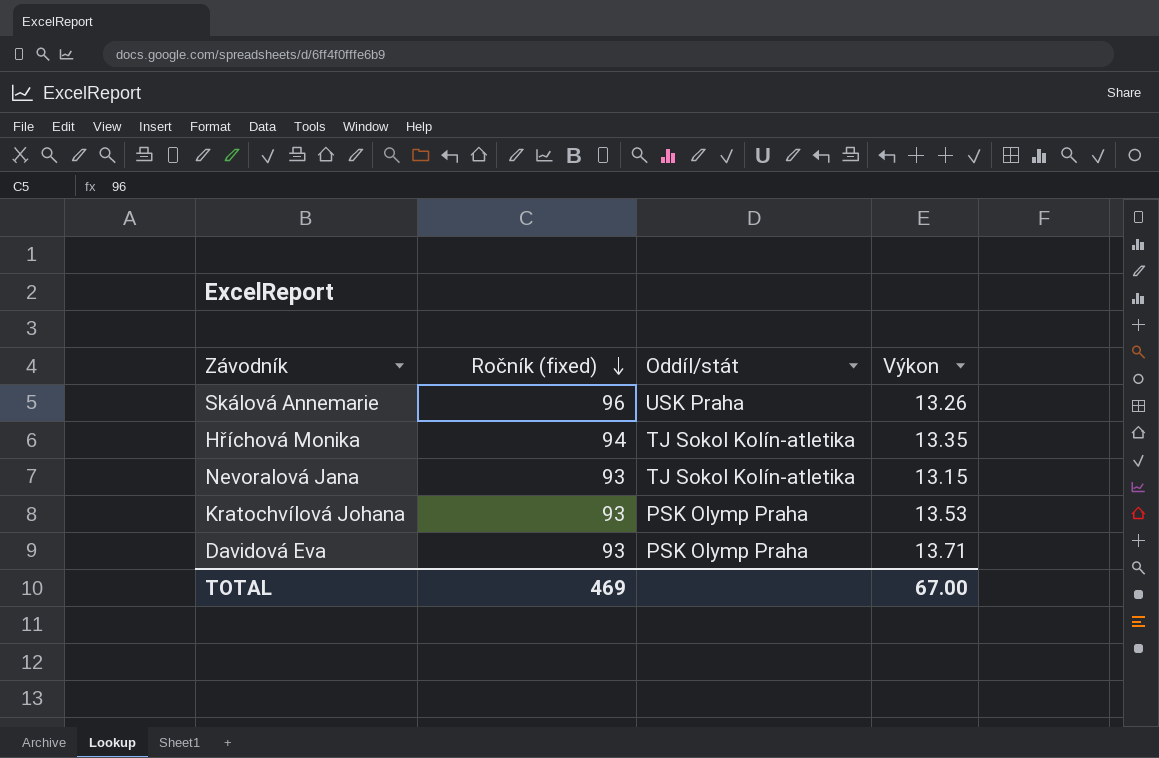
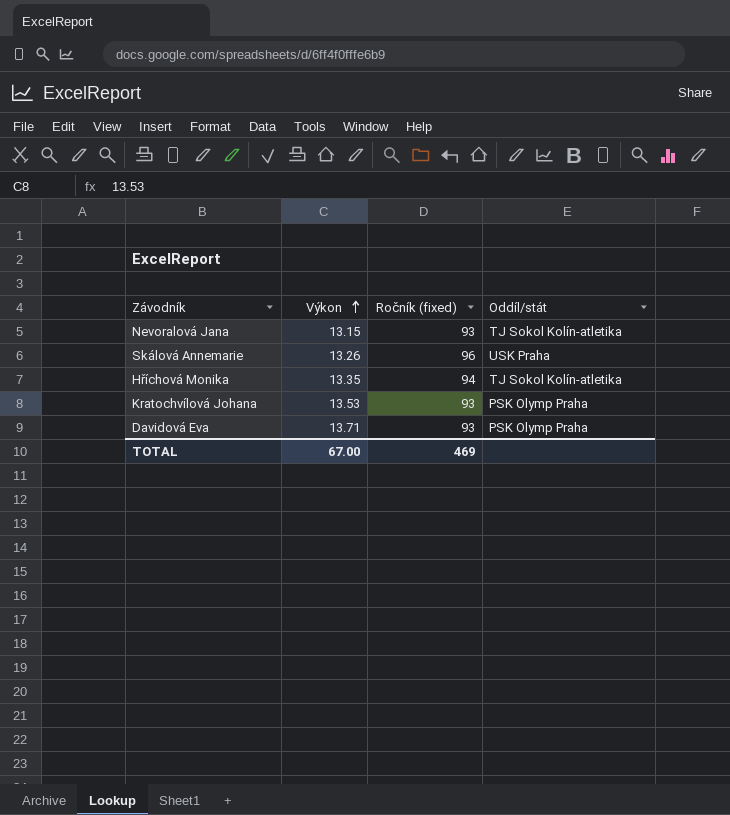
row order: Ročník (fixed) descending -> Výkon ascending
column Výkon | position: 4 -> 2

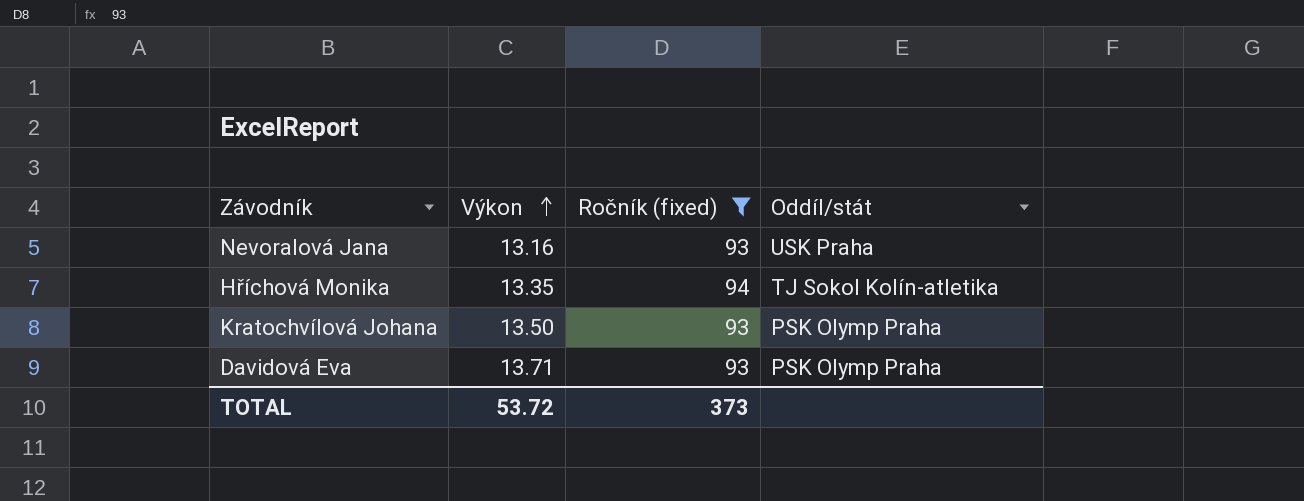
filter: none -> Ročník (fixed) != 96
Nevoralová Jana | Výkon: 13.15 -> 13.16
Nevoralová Jana | Oddíl/stát: TJ Sokol Kolín-atletika -> USK Praha
Kratochvílová Johana | Výkon: 13.53 -> 13.50
TOTAL | Výkon: 67.00 -> 53.72
TOTAL | Ročník (fixed): 469 -> 373

